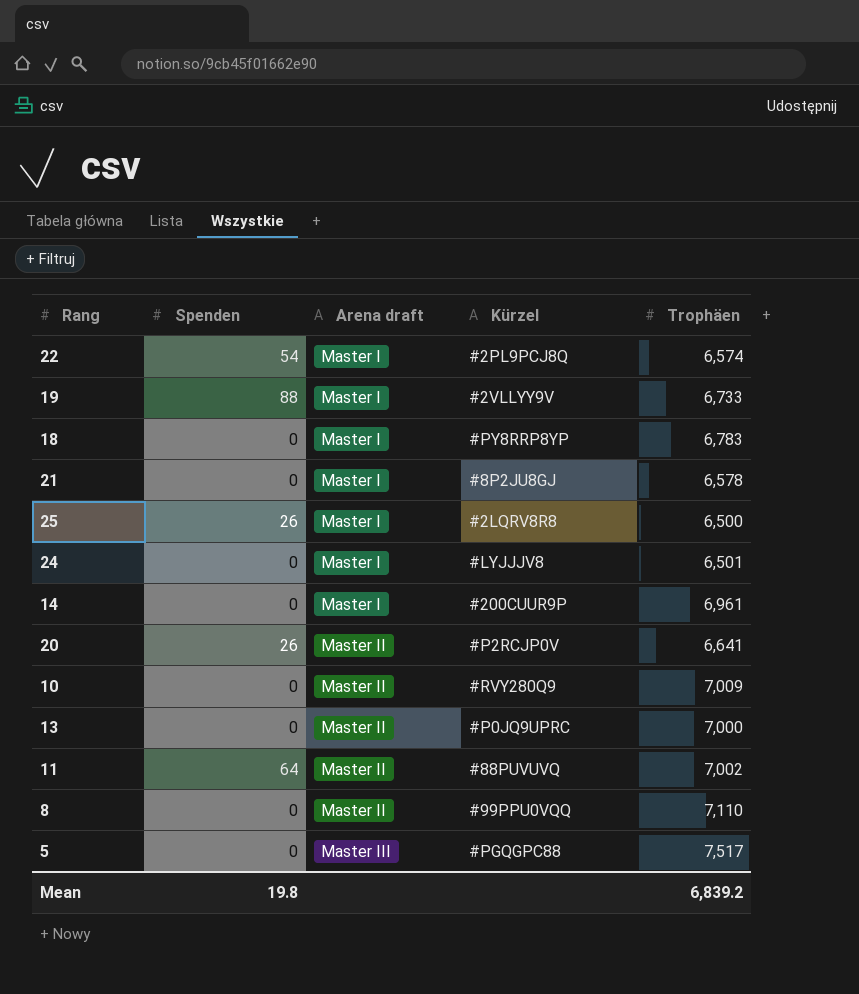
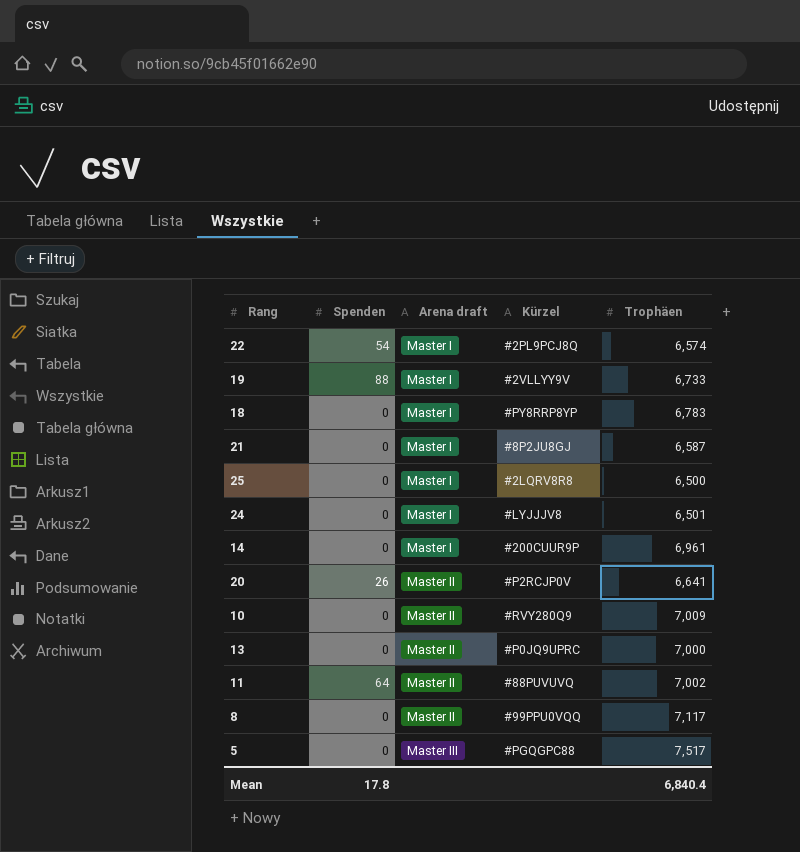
21 | Trophäen: 6,578 -> 6,587
25 | Spenden: 26 -> 0
8 | Trophäen: 7,110 -> 7,117
Mean | Spenden: 19.8 -> 17.8
Mean | Trophäen: 6,839.2 -> 6,840.4

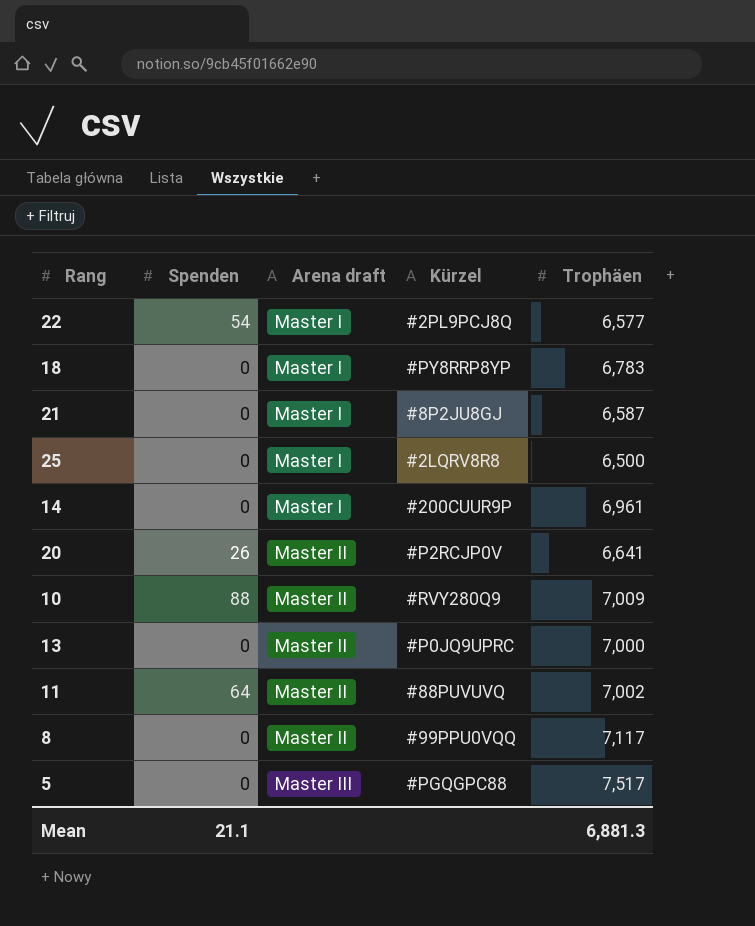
row 19: 88 | Master I | #2VLLYY9V | 6,733 -> none
row 24: 0 | Master I | #LYJJJV8 | 6,501 -> none
22 | Trophäen: 6,574 -> 6,577
10 | Spenden: 0 -> 88
Mean | Spenden: 17.8 -> 21.1
Mean | Trophäen: 6,840.4 -> 6,881.3

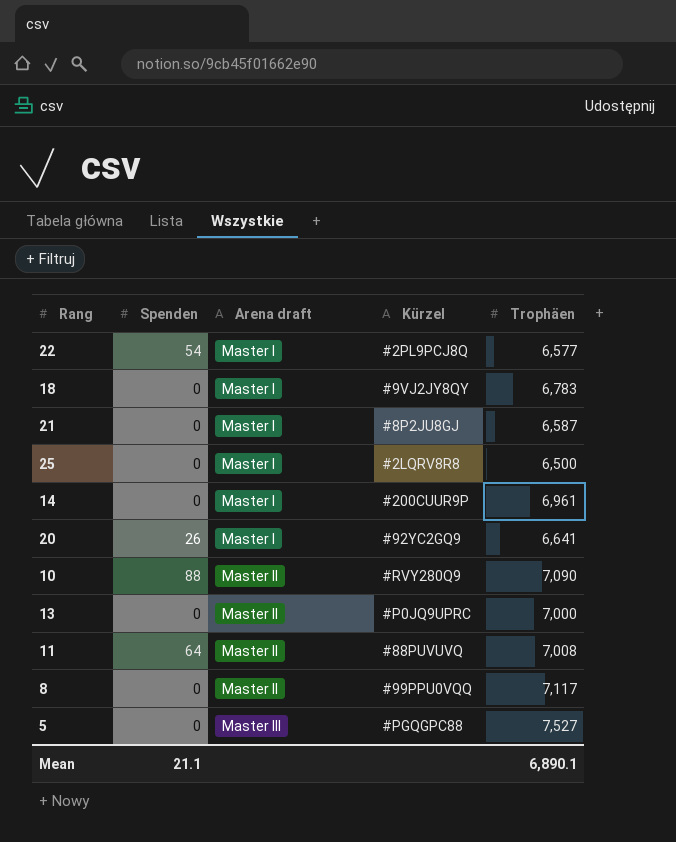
18 | Kürzel: #PY8RRP8YP -> #9VJ2JY8QY
20 | Arena draft: Master II -> Master I
20 | Kürzel: #P2RCJP0V -> #92YC2GQ9
10 | Trophäen: 7,009 -> 7,090
11 | Trophäen: 7,002 -> 7,008
5 | Trophäen: 7,517 -> 7,527
Mean | Trophäen: 6,881.3 -> 6,890.1

